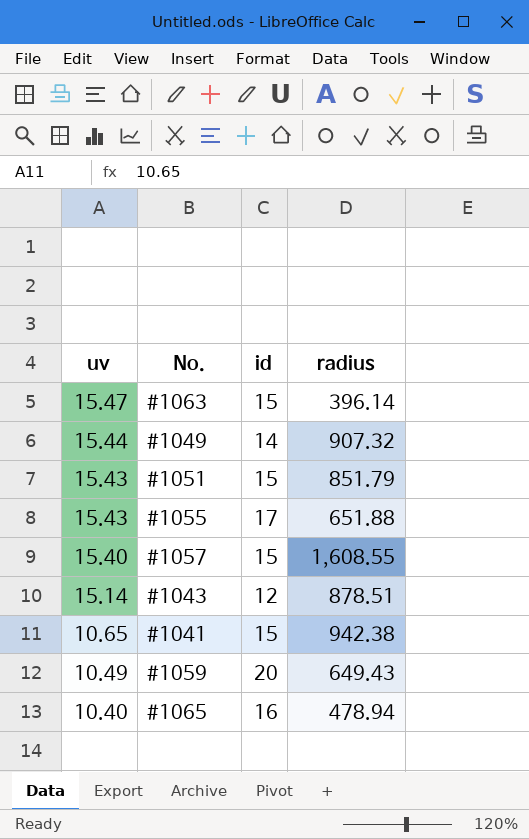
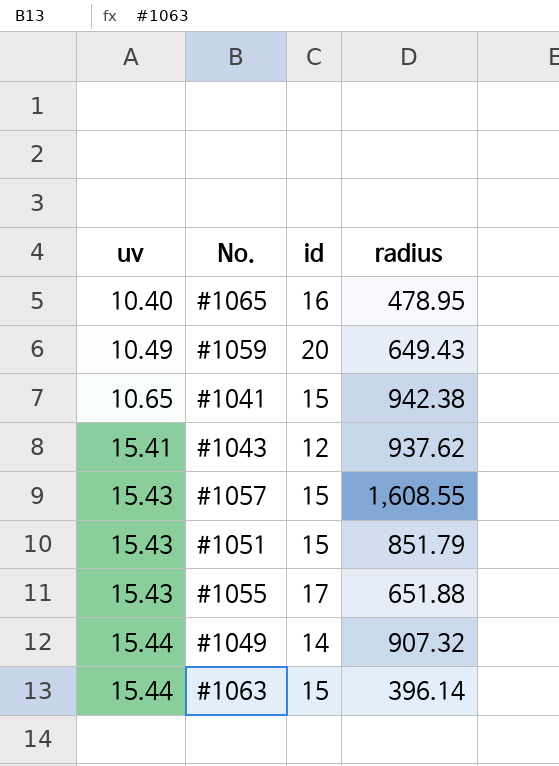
row order: uv descending -> uv ascending
#1065 | radius: 478.94 -> 478.95
#1043 | uv: 15.14 -> 15.41
#1043 | radius: 878.51 -> 937.62
#1057 | uv: 15.40 -> 15.43
#1063 | uv: 15.47 -> 15.44

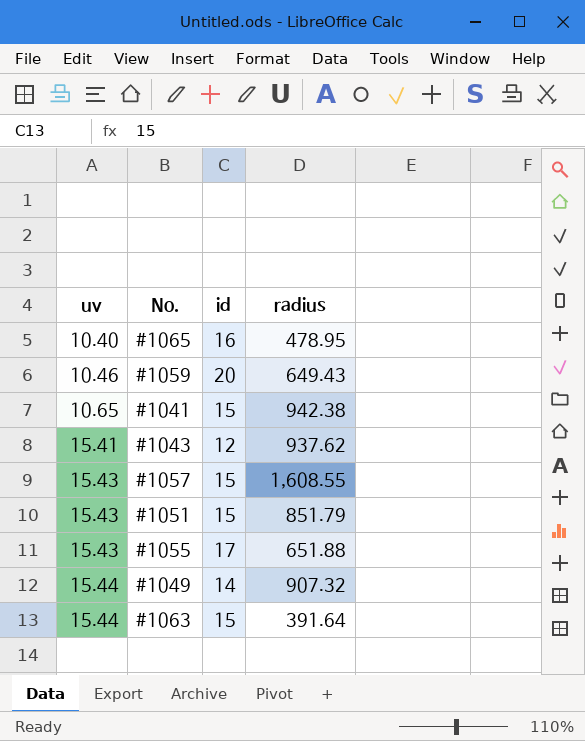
#1059 | uv: 10.49 -> 10.46
#1063 | radius: 396.14 -> 391.64

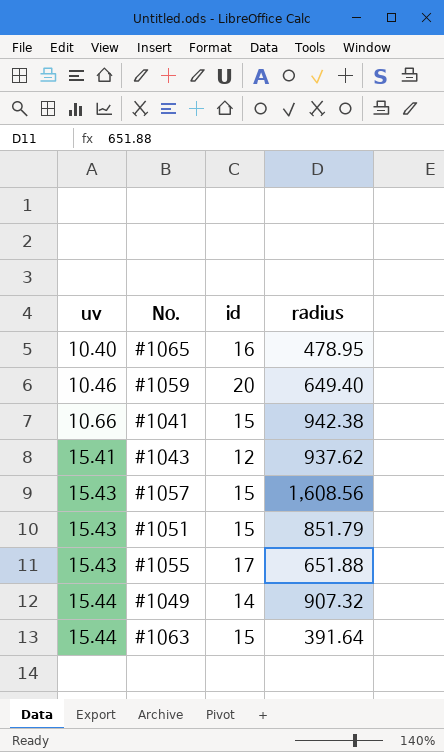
#1059 | radius: 649.43 -> 649.40
#1041 | uv: 10.65 -> 10.66
#1057 | radius: 1,608.55 -> 1,608.56

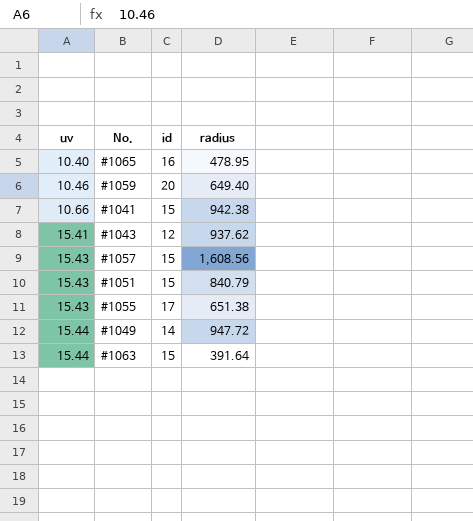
#1051 | radius: 851.79 -> 840.79
#1055 | radius: 651.88 -> 651.38
#1049 | radius: 907.32 -> 947.72

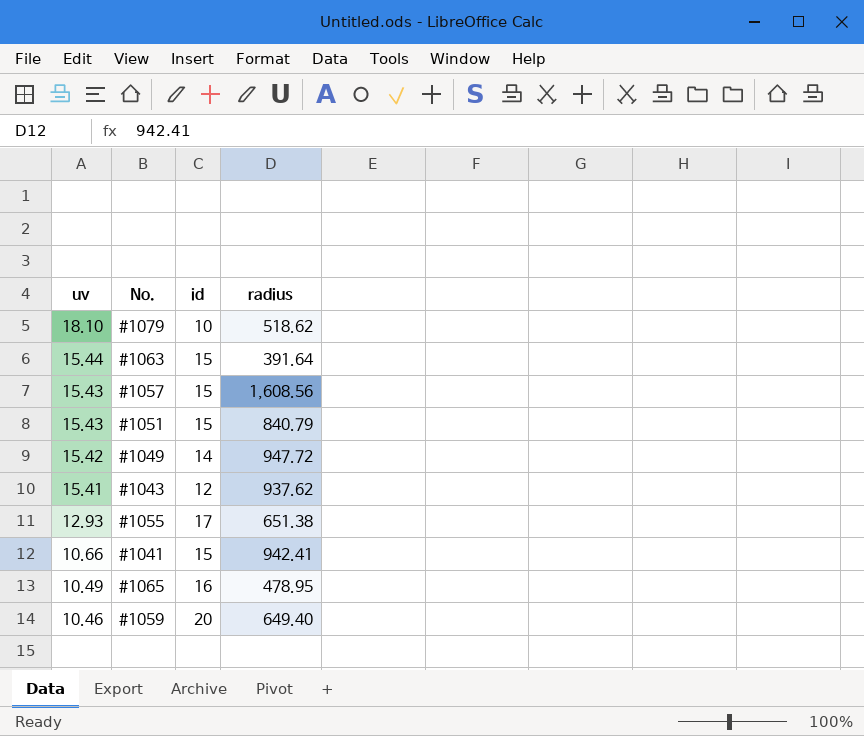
row order: uv ascending -> uv descending
row #1079: none -> 18.10 | 10 | 518.62
#1049 | uv: 15.44 -> 15.42
#1055 | uv: 15.43 -> 12.93
#1041 | radius: 942.38 -> 942.41
#1065 | uv: 10.40 -> 10.49

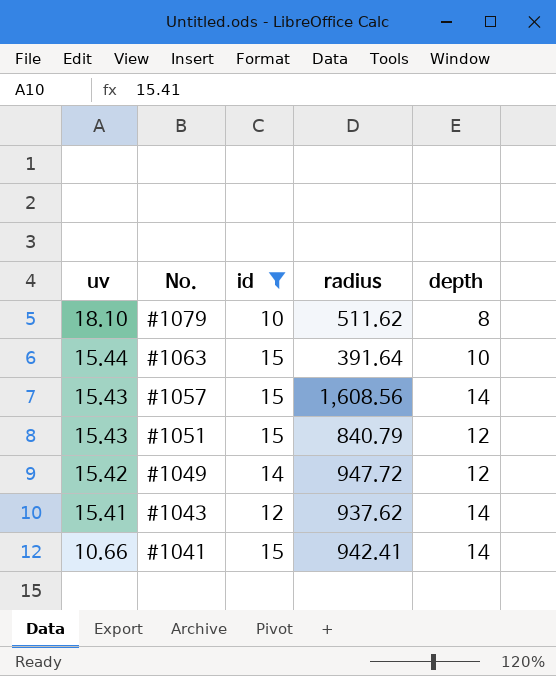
filter: none -> id <= 15
column depth | position: none -> 5
#1079 | radius: 518.62 -> 511.62

